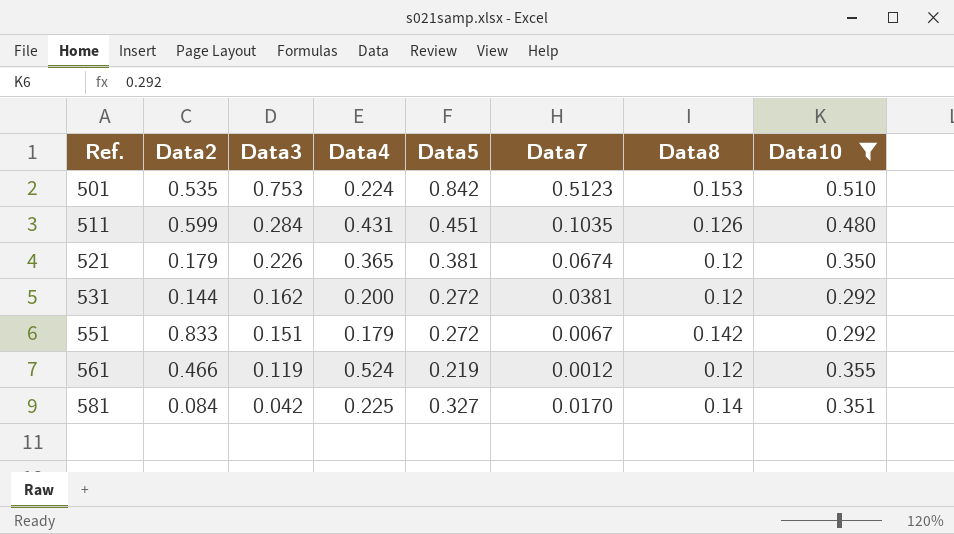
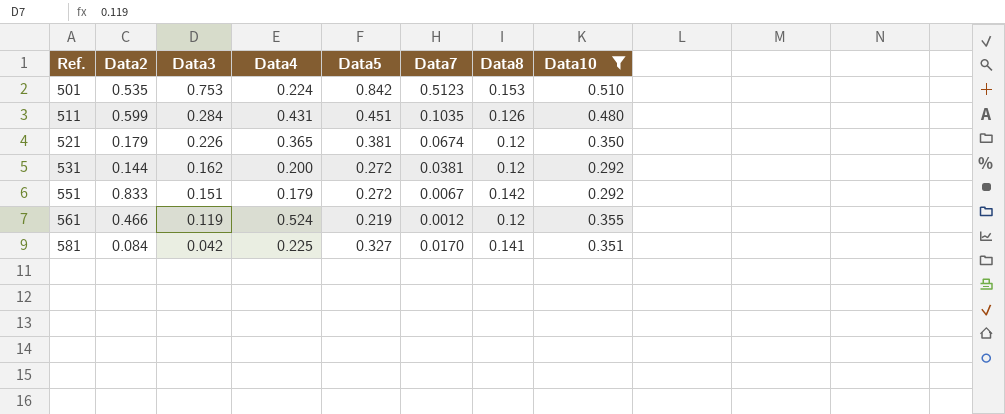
581 | Data8: 0.14 -> 0.141

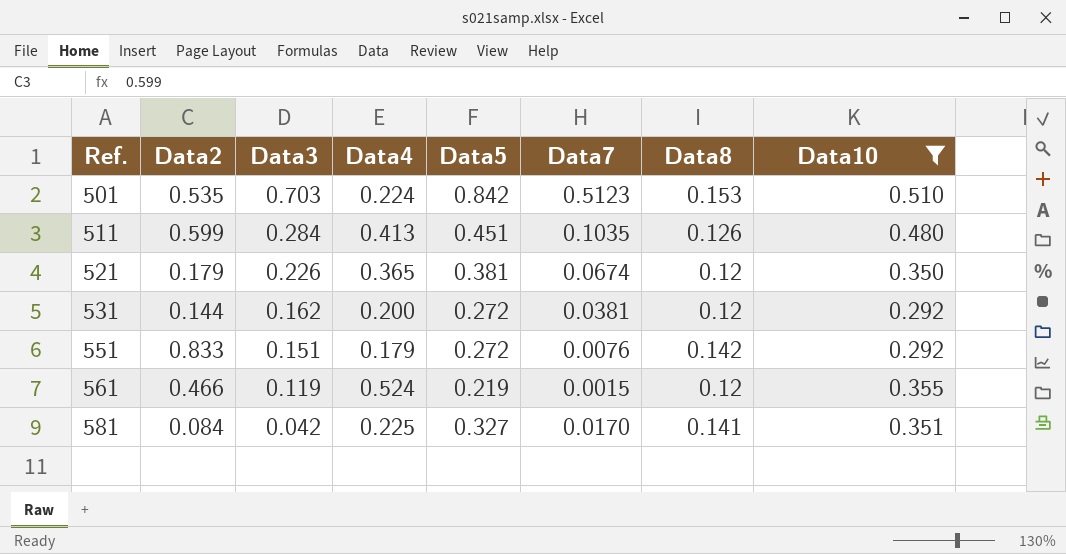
501 | Data3: 0.753 -> 0.703
511 | Data4: 0.431 -> 0.413
551 | Data7: 0.0067 -> 0.0076
561 | Data7: 0.0012 -> 0.0015

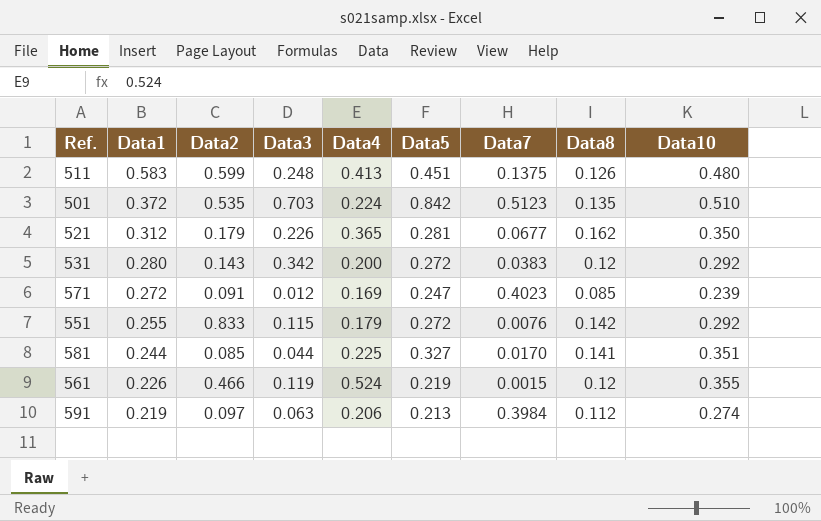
filter: Data10 >= 0.292 -> none
row order: Ref. ascending -> Data1 descending
column Data1 | position: none -> 2
511 | Data3: 0.284 -> 0.248
511 | Data7: 0.1035 -> 0.1375
501 | Data8: 0.153 -> 0.135
521 | Data5: 0.381 -> 0.281
521 | Data7: 0.0674 -> 0.0677
521 | Data8: 0.12 -> 0.162
531 | Data2: 0.144 -> 0.143
531 | Data3: 0.162 -> 0.342
531 | Data7: 0.0381 -> 0.0383
551 | Data3: 0.151 -> 0.115
581 | Data2: 0.084 -> 0.085
581 | Data3: 0.042 -> 0.044

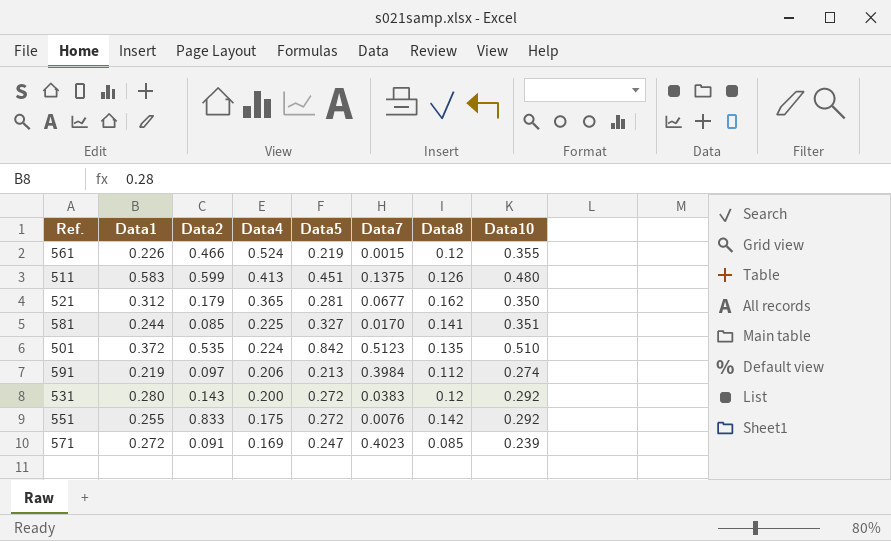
row order: Data1 descending -> Data4 descending
column Data3 | position: 4 -> none
551 | Data4: 0.179 -> 0.175

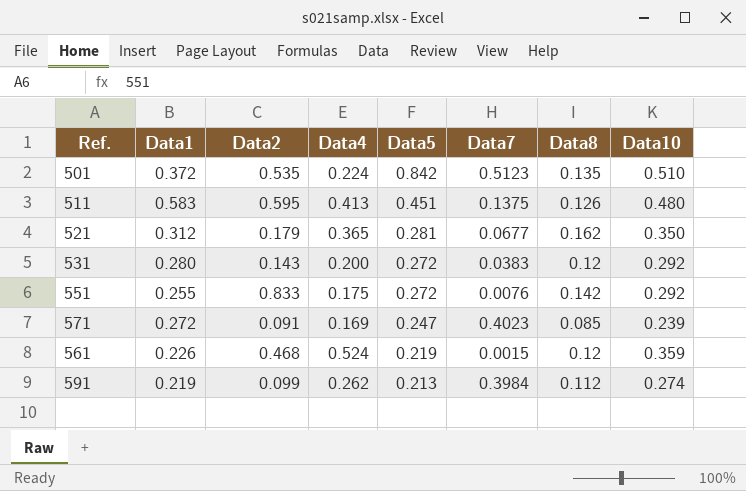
row order: Data4 descending -> Data5 descending
row 581: 0.244 | 0.085 | 0.225 | 0.327 | 0.0170 | 0.141 | 0.351 -> none
511 | Data2: 0.599 -> 0.595
561 | Data2: 0.466 -> 0.468
561 | Data10: 0.355 -> 0.359
591 | Data2: 0.097 -> 0.099
591 | Data4: 0.206 -> 0.262

